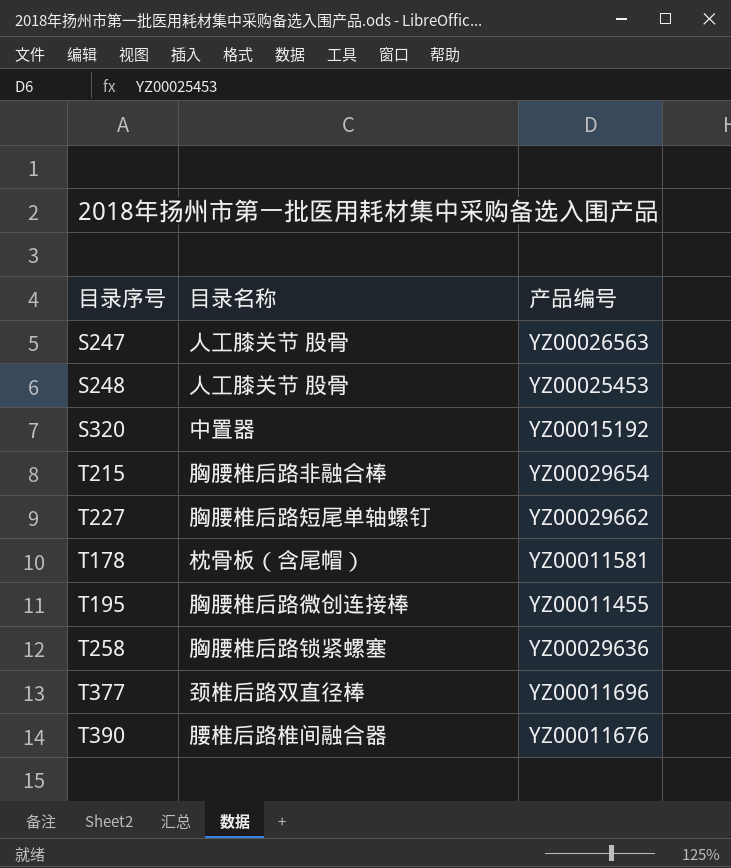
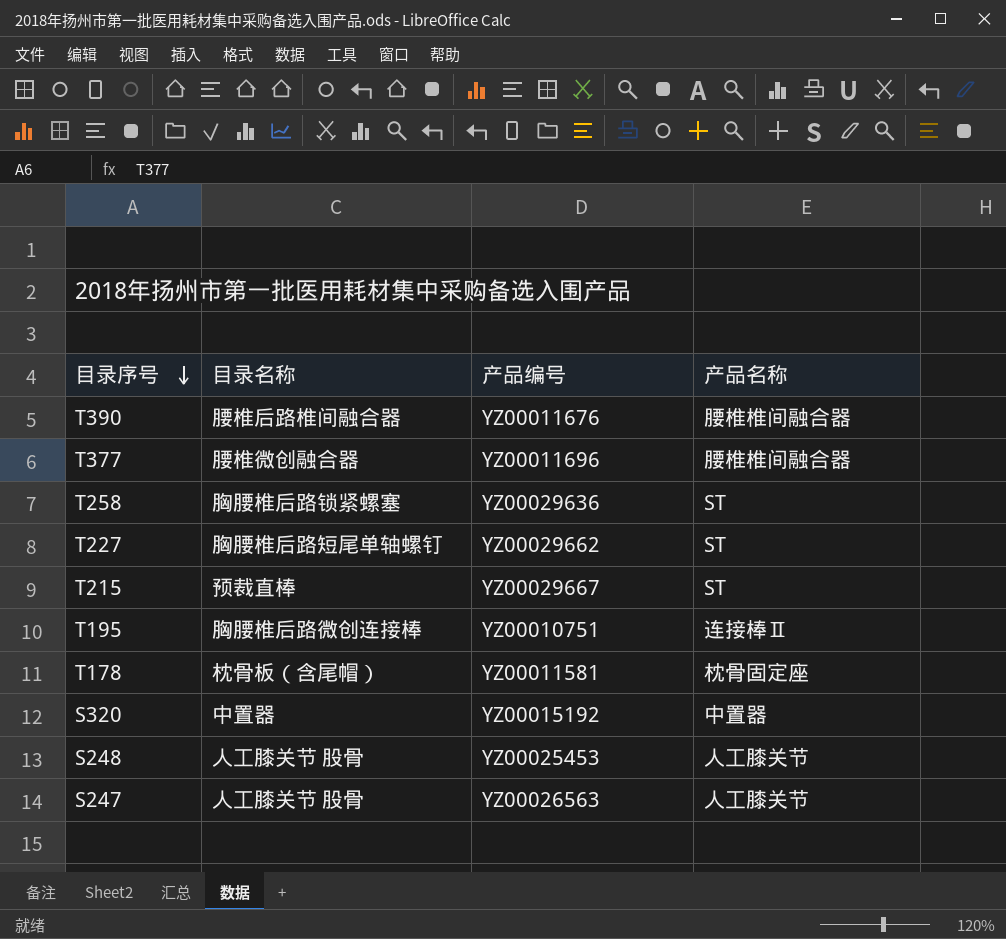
row order: none -> 目录序号 descending
column 产品名称 | position: none -> 4
T377 | 目录名称: 颈椎后路双直径棒 -> 腰椎微创融合器
T215 | 目录名称: 胸腰椎后路非融合棒 -> 预裁直棒
T215 | 产品编号: YZ00029654 -> YZ00029667
T195 | 产品编号: YZ00011455 -> YZ00010751

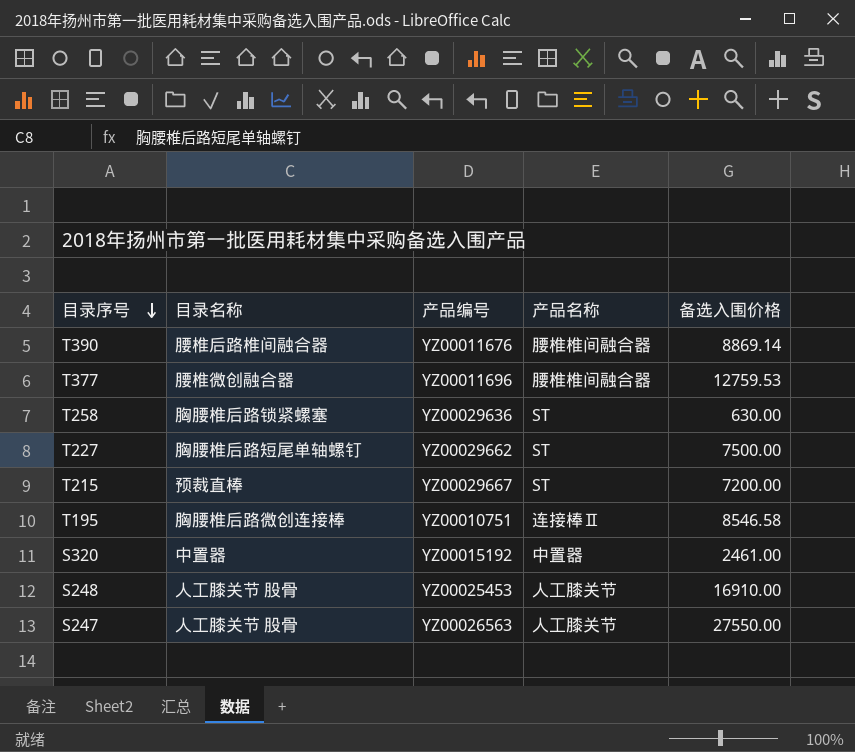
column 备选入围价格 | position: none -> 5
row T178: 枕骨板（含尾帽） | YZ00011581 | 枕骨固定座 -> none

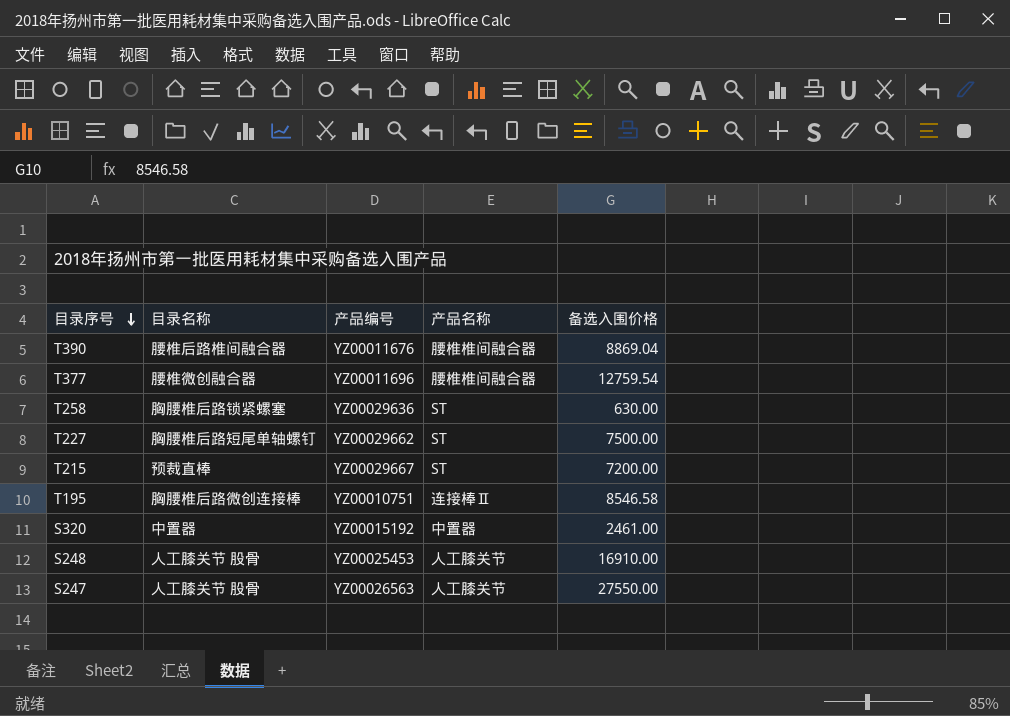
T390 | 备选入围价格: 8869.14 -> 8869.04
T377 | 备选入围价格: 12759.53 -> 12759.54

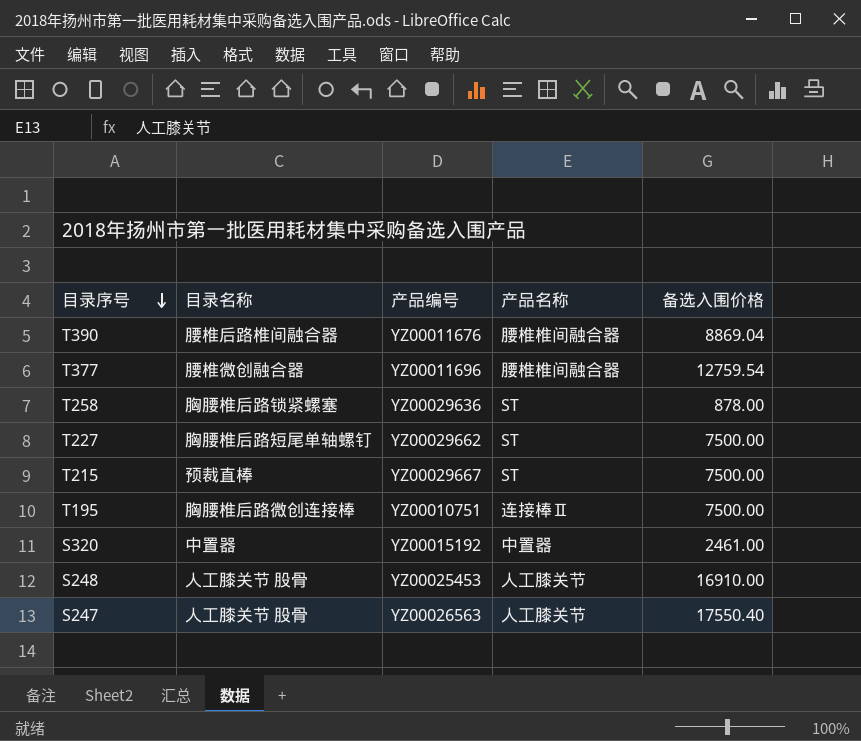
T258 | 备选入围价格: 630.00 -> 878.00
T215 | 备选入围价格: 7200.00 -> 7500.00
T195 | 备选入围价格: 8546.58 -> 7500.00
S247 | 备选入围价格: 27550.00 -> 17550.40

